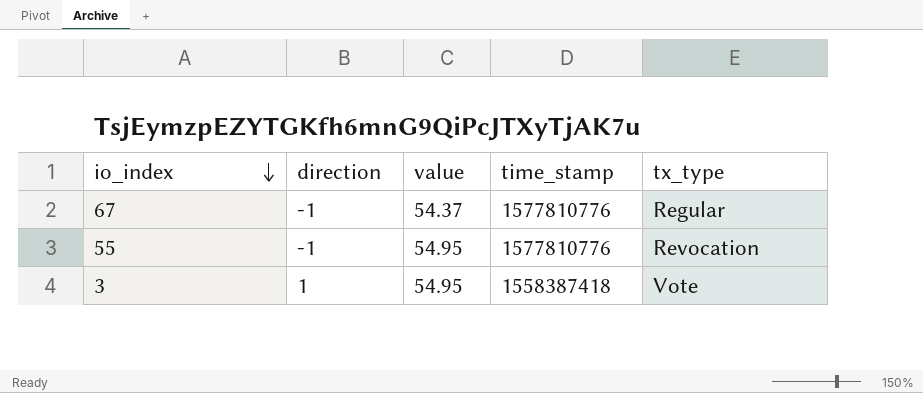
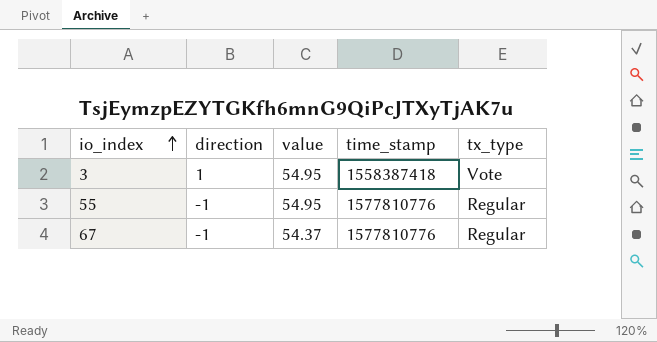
row order: io_index descending -> io_index ascending
55 | tx_type: Revocation -> Regular

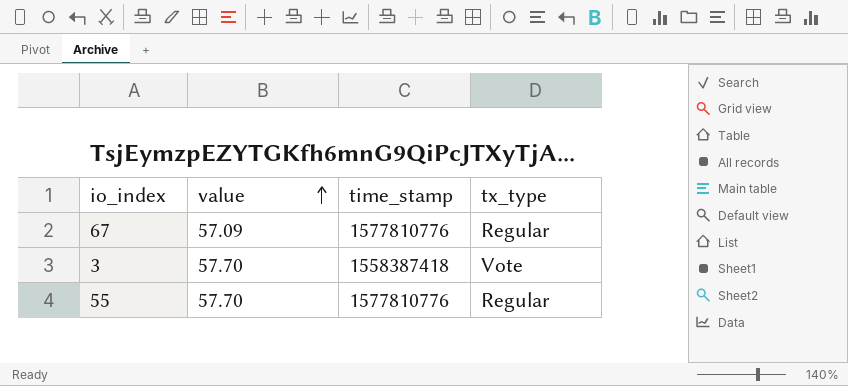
row order: io_index ascending -> value ascending
column direction | position: 2 -> none
67 | value: 54.37 -> 57.09
3 | value: 54.95 -> 57.70
55 | value: 54.95 -> 57.70

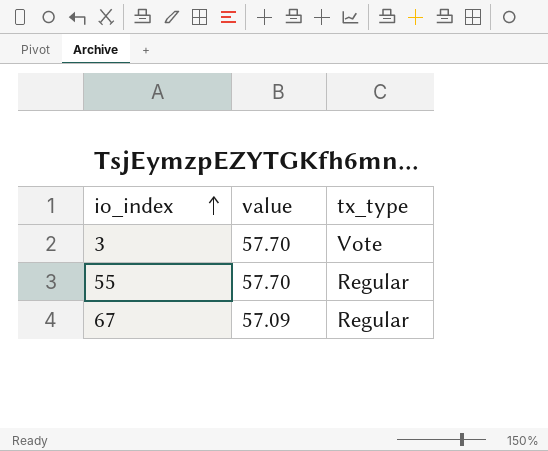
row order: value ascending -> io_index ascending
column time_stamp | position: 3 -> none

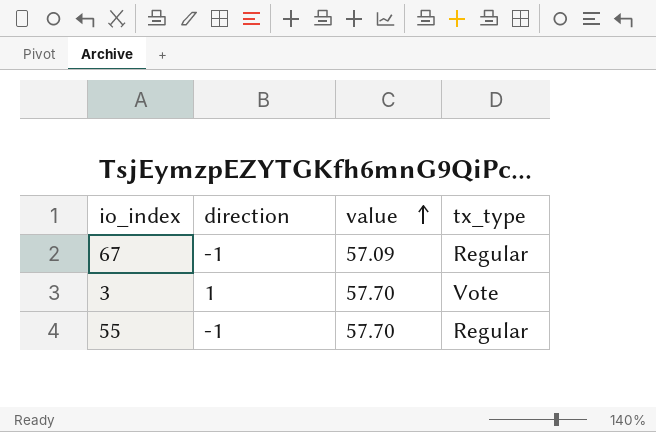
row order: io_index ascending -> value ascending
column direction | position: none -> 2

